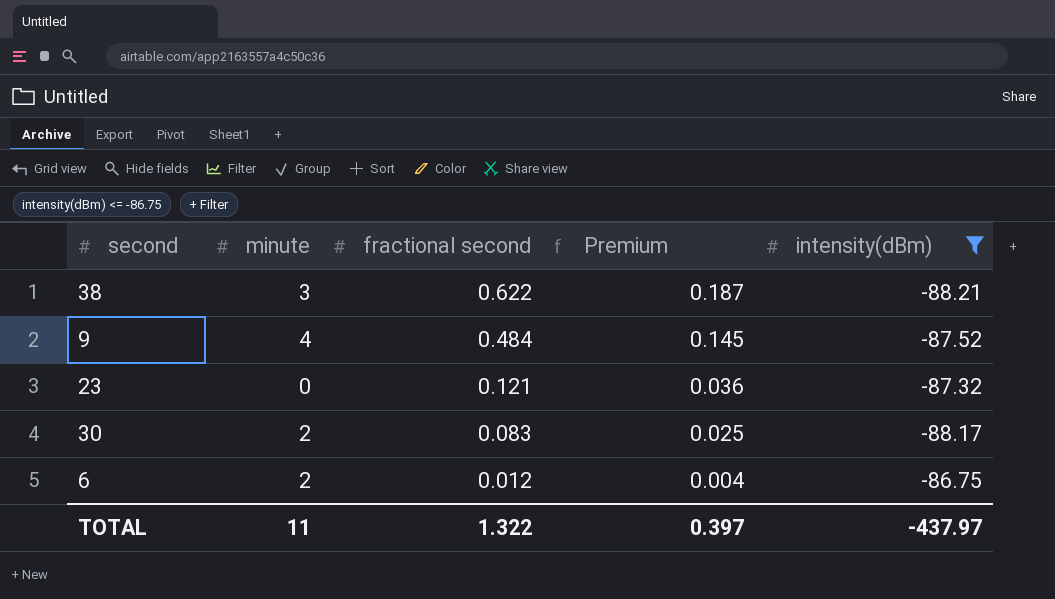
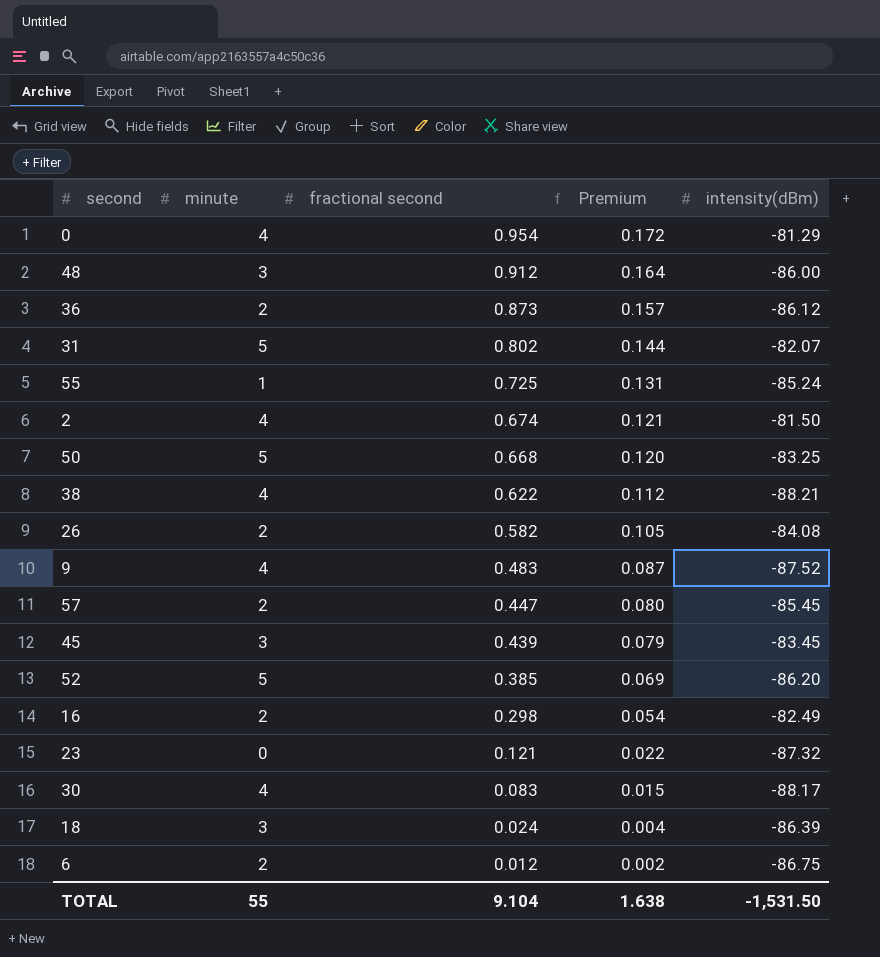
filter: intensity(dBm) <= -86.75 -> none
column Premium | formula: [fractional second] * 0.3 -> [fractional second] * 0.18
38 | minute: 3 -> 4
9 | fractional second: 0.484 -> 0.483
30 | minute: 2 -> 4
TOTAL | minute: 11 -> 55
TOTAL | fractional second: 1.322 -> 9.104
TOTAL | Premium: 0.397 -> 1.638
TOTAL | intensity(dBm): -437.97 -> -1,531.50

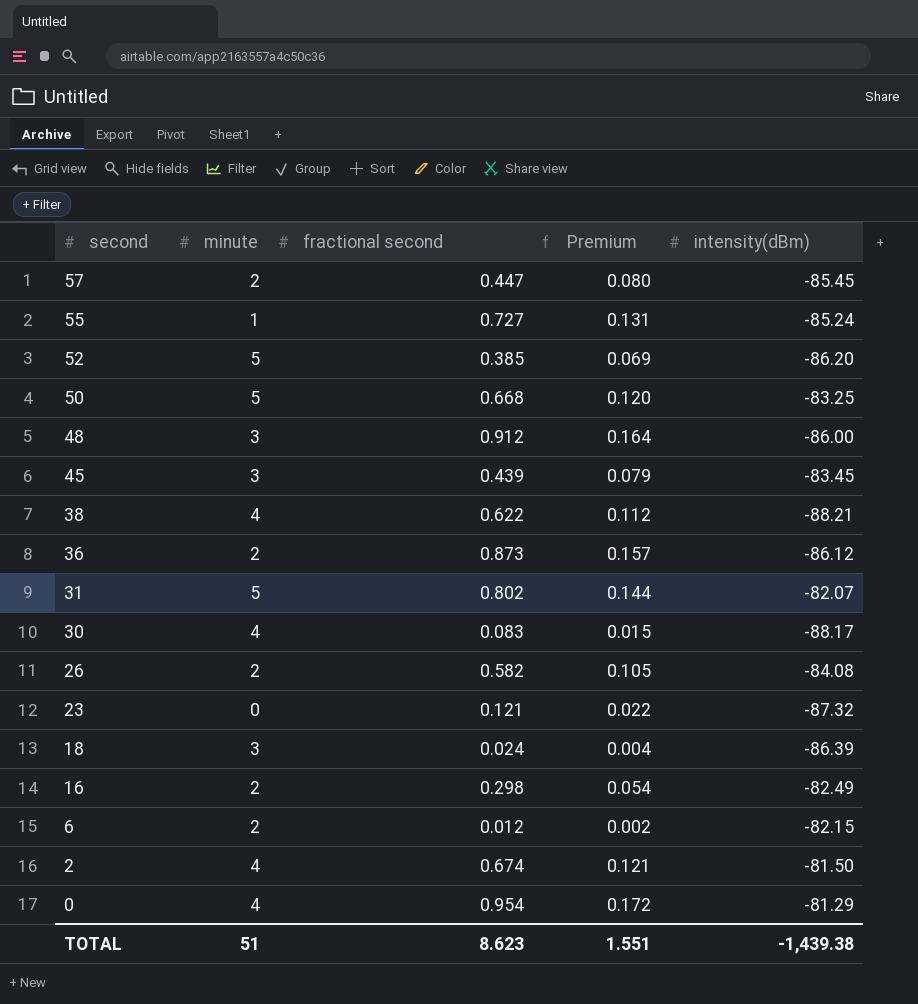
row order: fractional second descending -> second descending
row 9: 4 | 0.483 | 0.087 | -87.52 -> none
55 | fractional second: 0.725 -> 0.727
6 | intensity(dBm): -86.75 -> -82.15
TOTAL | minute: 55 -> 51
TOTAL | fractional second: 9.104 -> 8.623
TOTAL | Premium: 1.638 -> 1.551
TOTAL | intensity(dBm): -1,531.50 -> -1,439.38

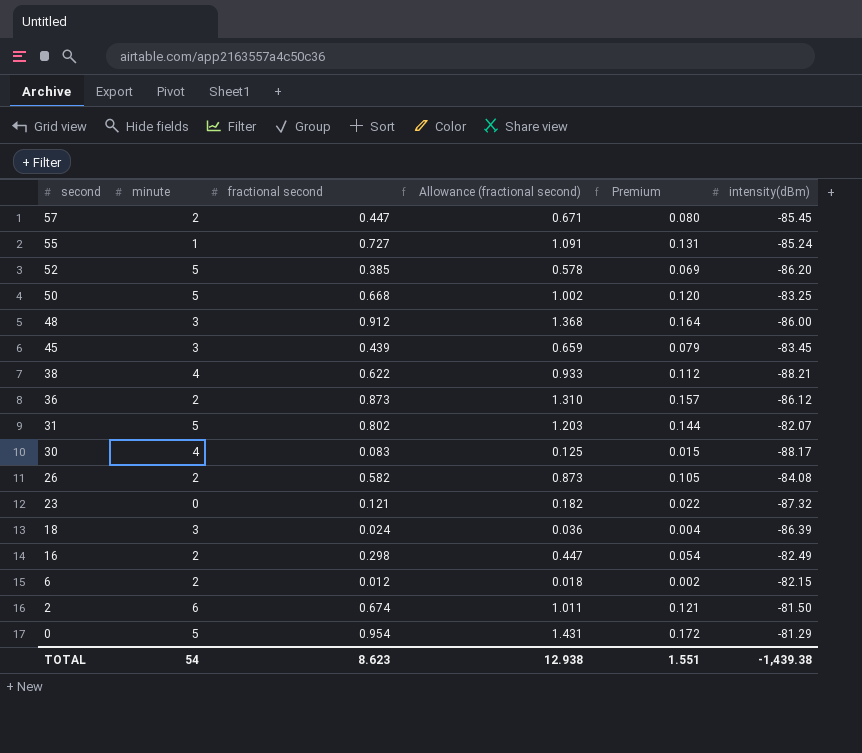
column Allowance (fractional second) | formula: none -> [fractional second] * 1.5
2 | minute: 4 -> 6
0 | minute: 4 -> 5
TOTAL | minute: 51 -> 54

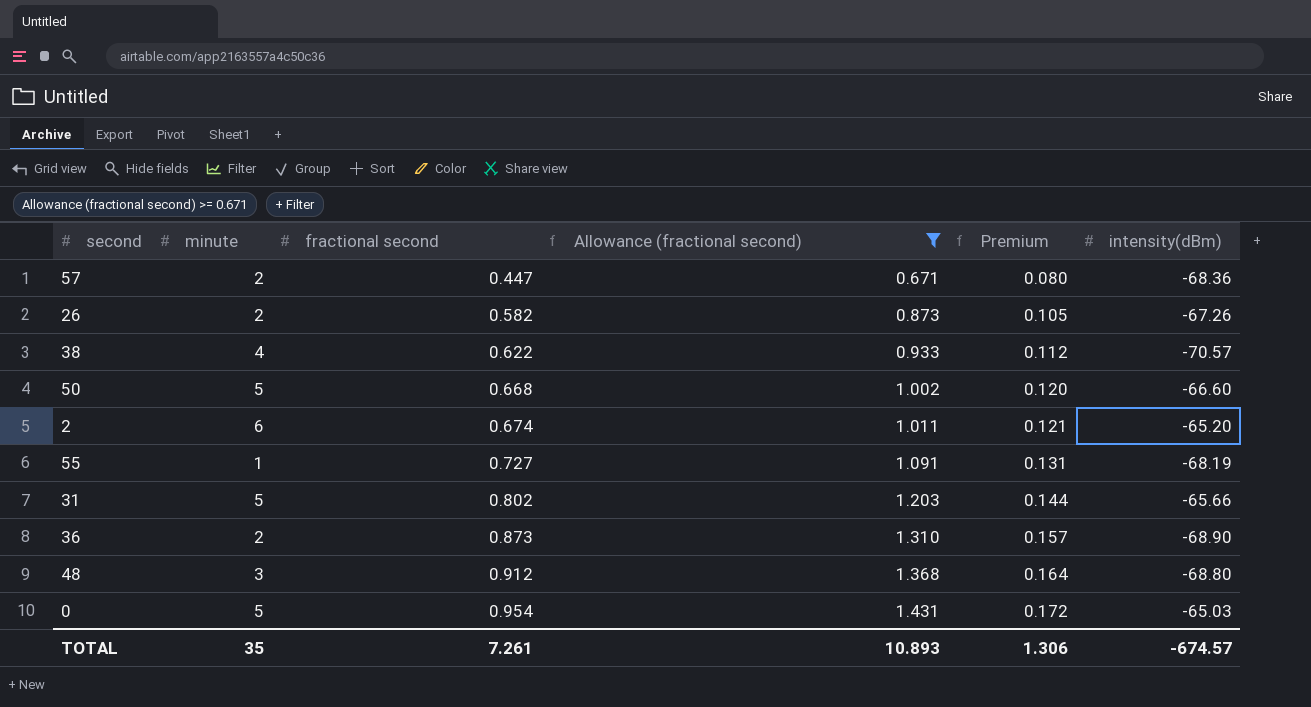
filter: none -> Allowance (fractional second) >= 0.671
row order: second descending -> fractional second ascending
57 | intensity(dBm): -85.45 -> -68.36
26 | intensity(dBm): -84.08 -> -67.26
38 | intensity(dBm): -88.21 -> -70.57
50 | intensity(dBm): -83.25 -> -66.60
2 | intensity(dBm): -81.50 -> -65.20
55 | intensity(dBm): -85.24 -> -68.19
31 | intensity(dBm): -82.07 -> -65.66
36 | intensity(dBm): -86.12 -> -68.90
48 | intensity(dBm): -86.00 -> -68.80
0 | intensity(dBm): -81.29 -> -65.03
TOTAL | minute: 54 -> 35
TOTAL | fractional second: 8.623 -> 7.261
TOTAL | Allowance (fractional second): 12.938 -> 10.893
TOTAL | Premium: 1.551 -> 1.306
TOTAL | intensity(dBm): -1,439.38 -> -674.57

